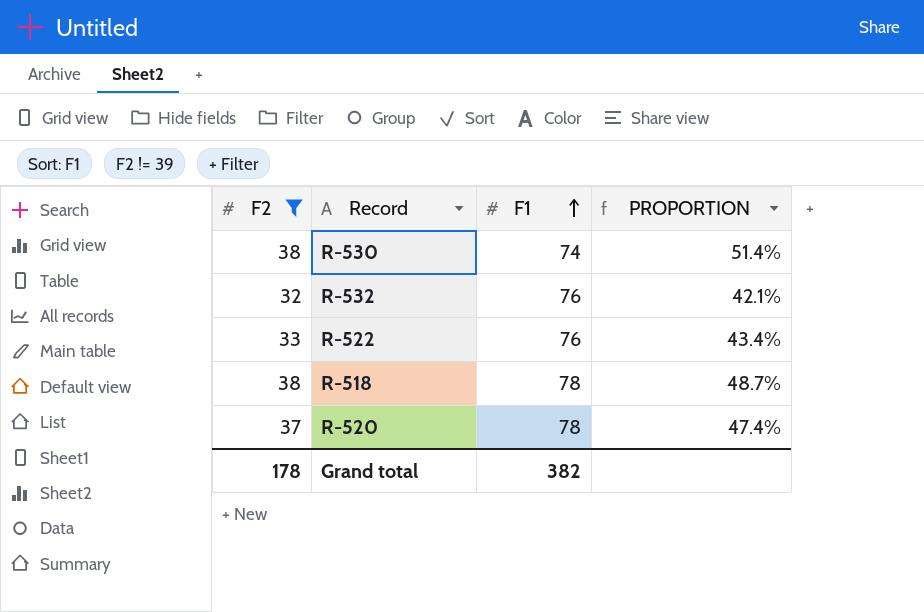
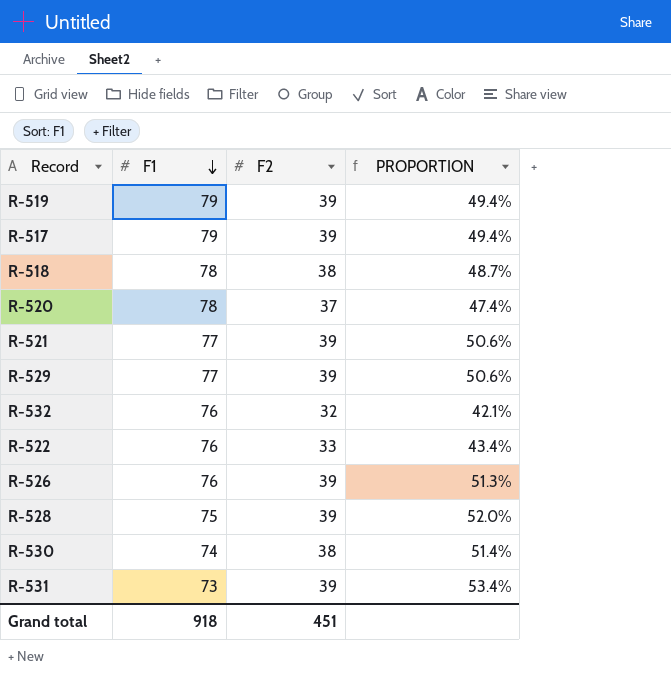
filter: F2 != 39 -> none
row order: F1 ascending -> F1 descending
column F2 | position: 1 -> 3
Grand total | F1: 382 -> 918
Grand total | F2: 178 -> 451

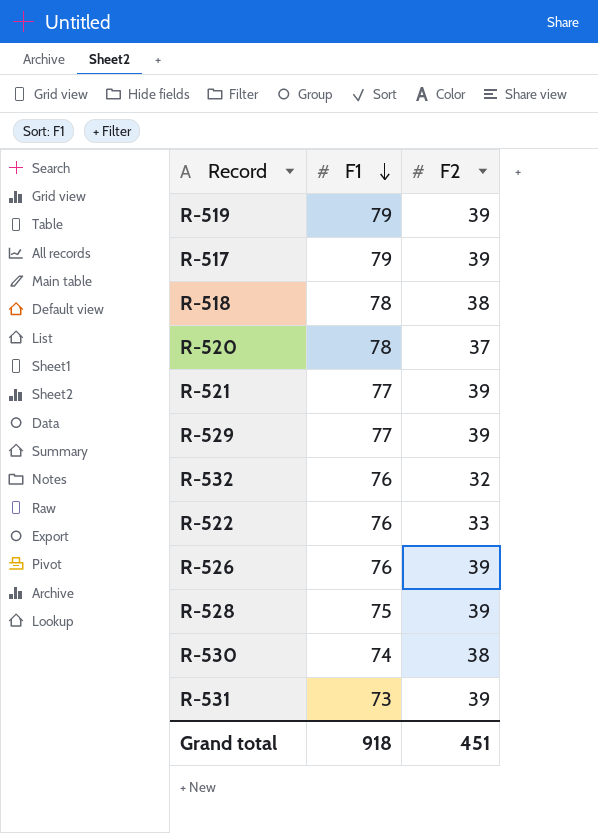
column PROPORTION | formula: [F2] / [F1] -> none

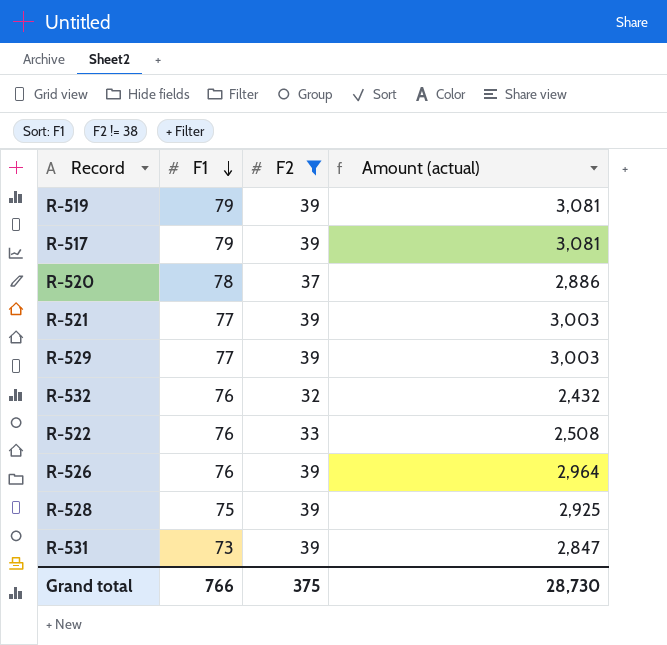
filter: none -> F2 != 38
column Amount (actual) | formula: none -> [F1] * [F2]
Grand total | F1: 918 -> 766
Grand total | F2: 451 -> 375

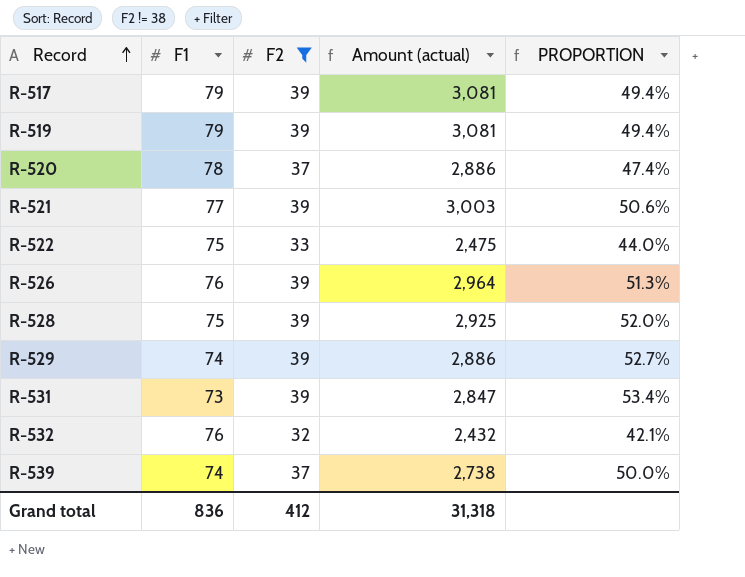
row order: F1 descending -> Record ascending
column PROPORTION | formula: none -> [F2] / [F1]
R-522 | F1: 76 -> 75
R-522 | Amount (actual): 2,508 -> 2,475
R-529 | F1: 77 -> 74
R-529 | Amount (actual): 3,003 -> 2,886
row R-539: none -> 74 | 37 | 2,738 | 50.0%
Grand total | F1: 766 -> 836
Grand total | F2: 375 -> 412
Grand total | Amount (actual): 28,730 -> 31,318

